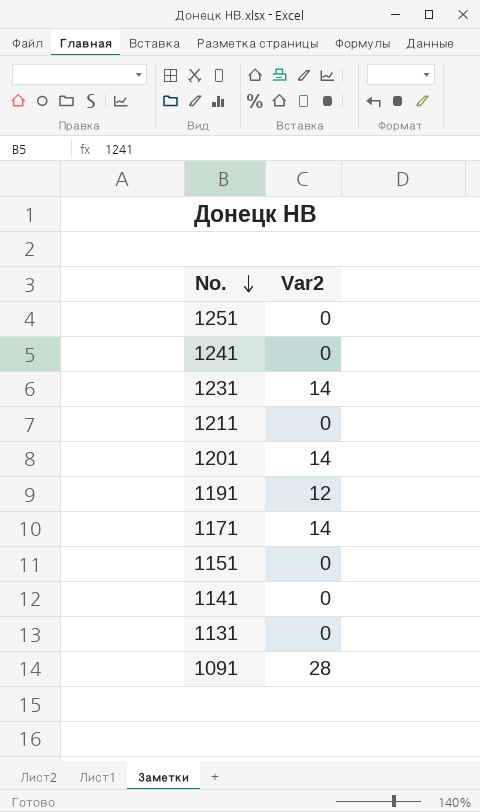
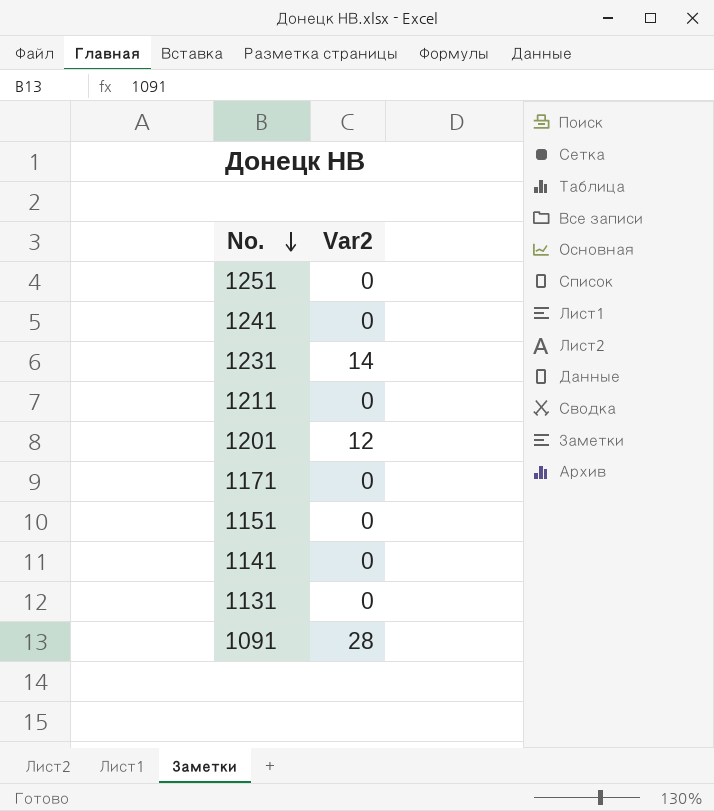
row 1191: 12 -> none
1201 | Var2: 14 -> 12
1171 | Var2: 14 -> 0

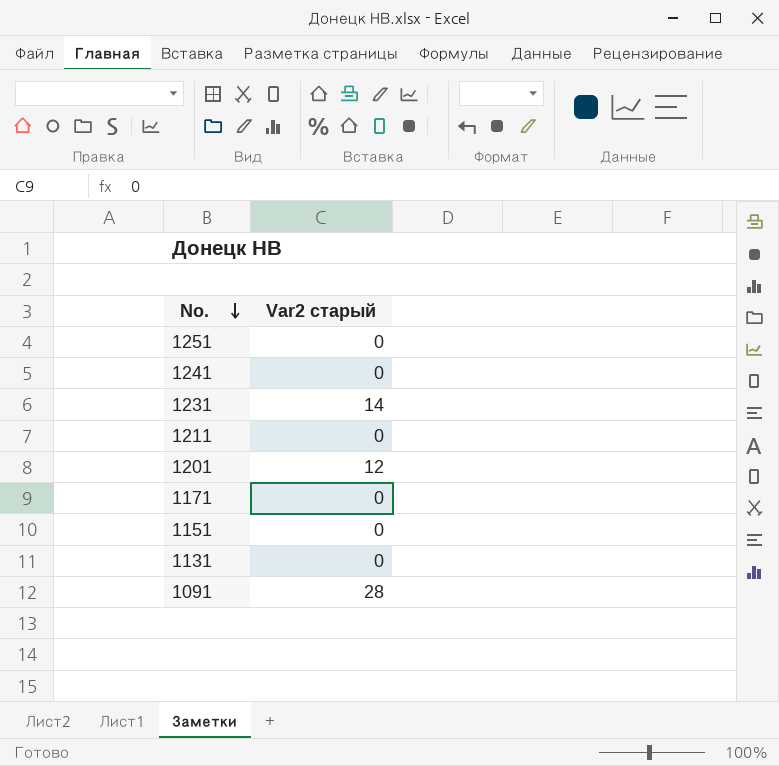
column name: Var2 -> Var2 старый
row 1141: 0 -> none

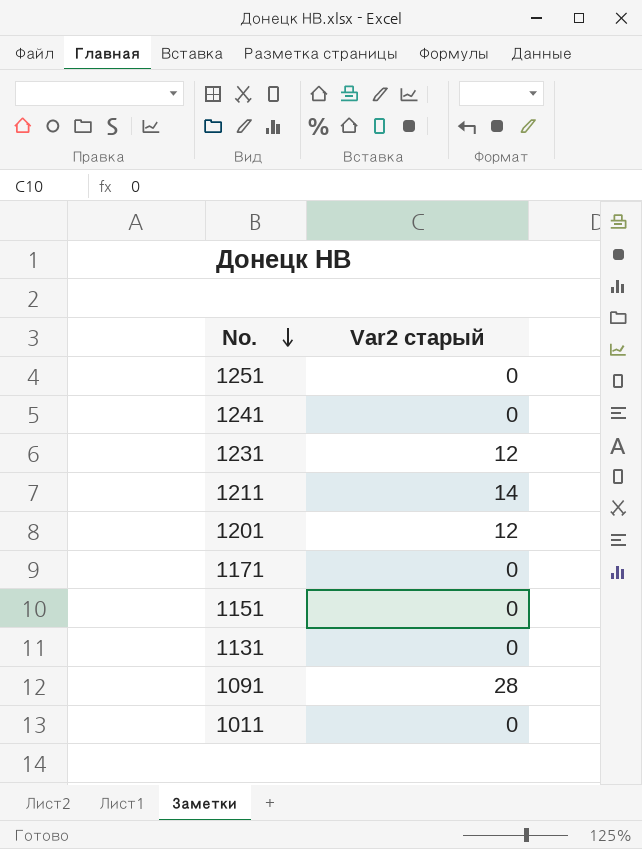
1231 | Var2 старый: 14 -> 12
1211 | Var2 старый: 0 -> 14
row 1011: none -> 0

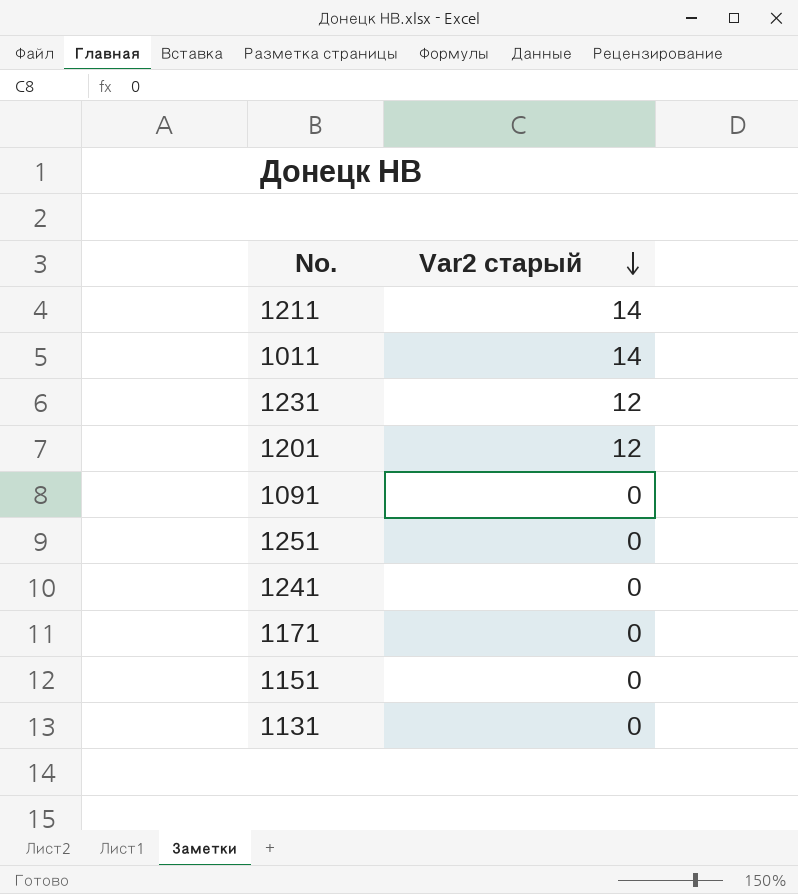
row order: No. descending -> Var2 старый descending
1011 | Var2 старый: 0 -> 14
1091 | Var2 старый: 28 -> 0

